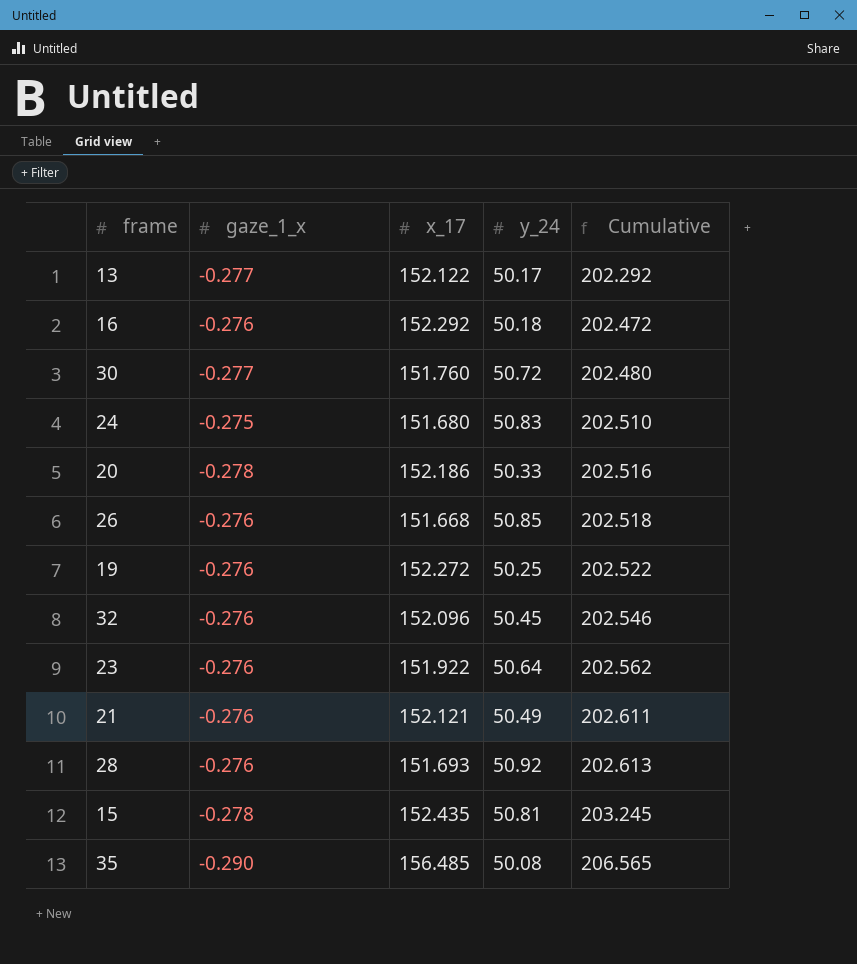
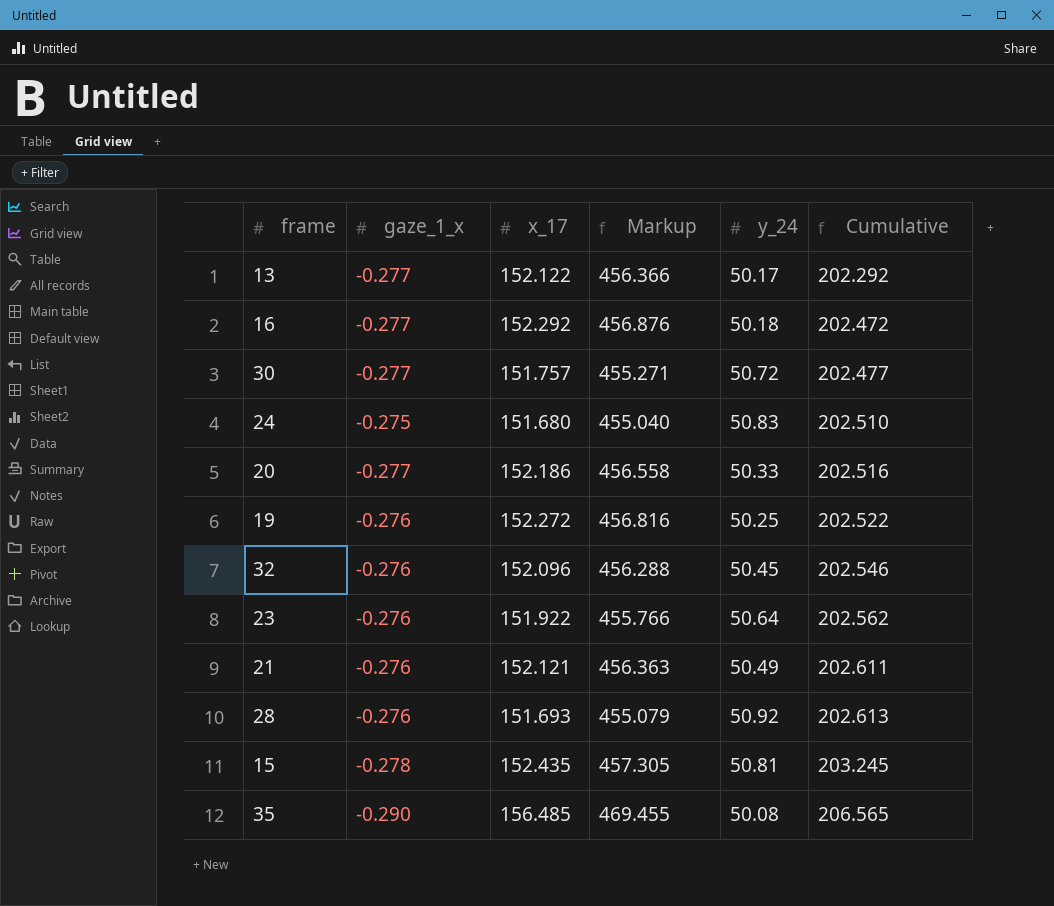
column Markup | formula: none -> [x_17] * 3
row 26: -0.276 | 151.668 | 50.85 | 202.518 -> none
16 | gaze_1_x: -0.276 -> -0.277
30 | x_17: 151.760 -> 151.757
30 | Cumulative: 202.480 -> 202.477
20 | gaze_1_x: -0.278 -> -0.277

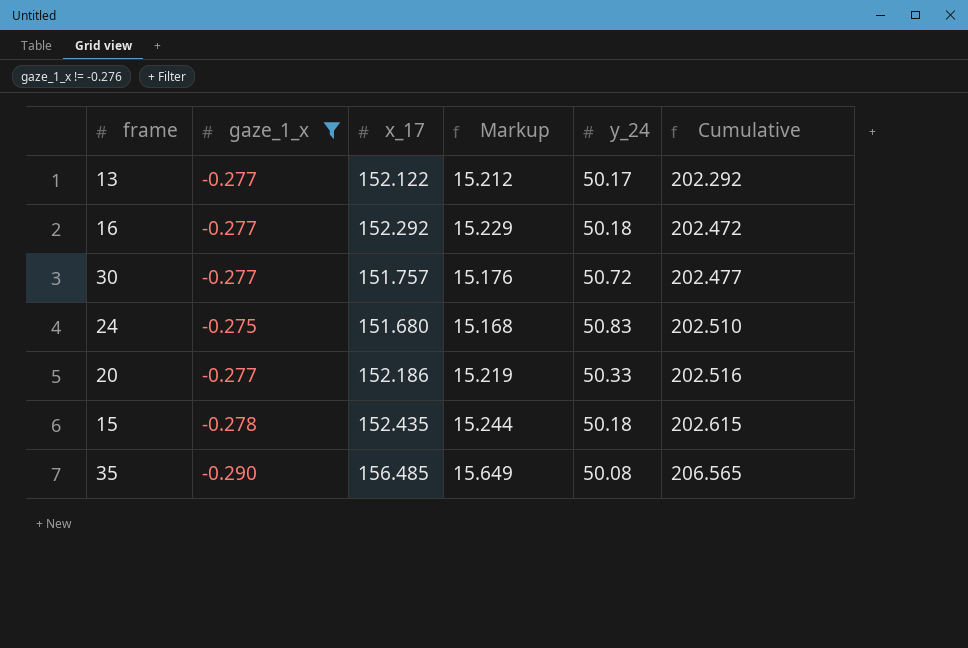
filter: none -> gaze_1_x != -0.276
column Markup | formula: [x_17] * 3 -> [x_17] * 0.1
15 | y_24: 50.81 -> 50.18
15 | Cumulative: 203.245 -> 202.615

